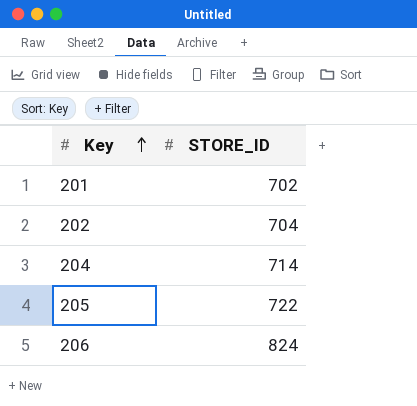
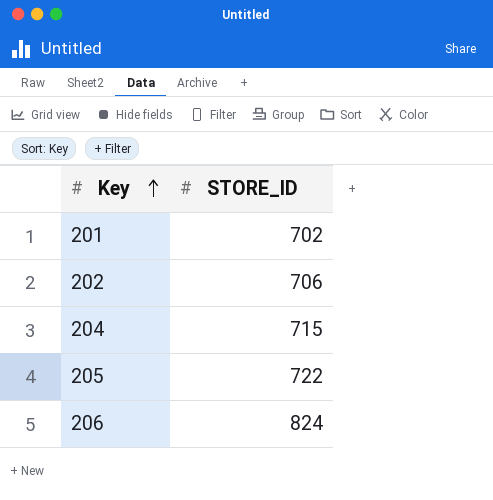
202 | STORE_ID: 704 -> 706
204 | STORE_ID: 714 -> 715

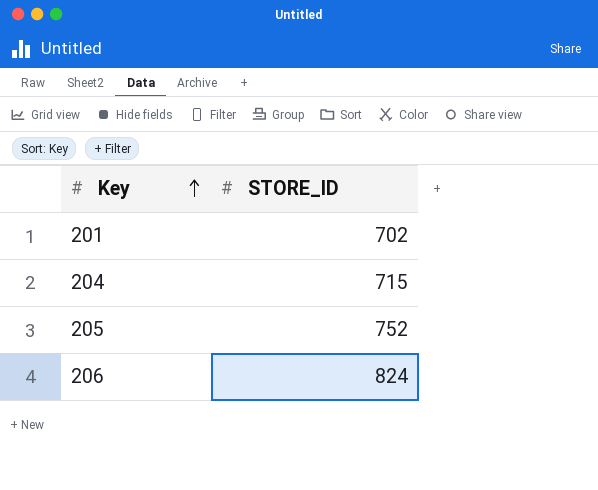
row 202: 706 -> none
205 | STORE_ID: 722 -> 752

